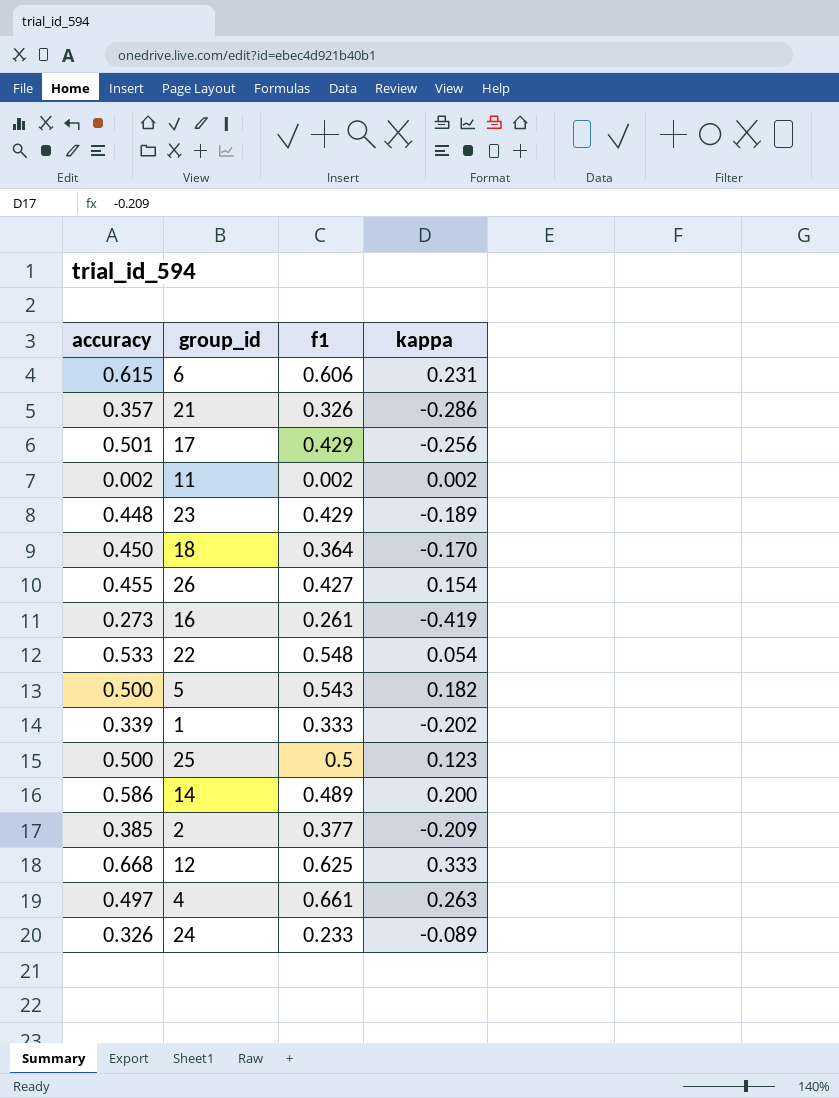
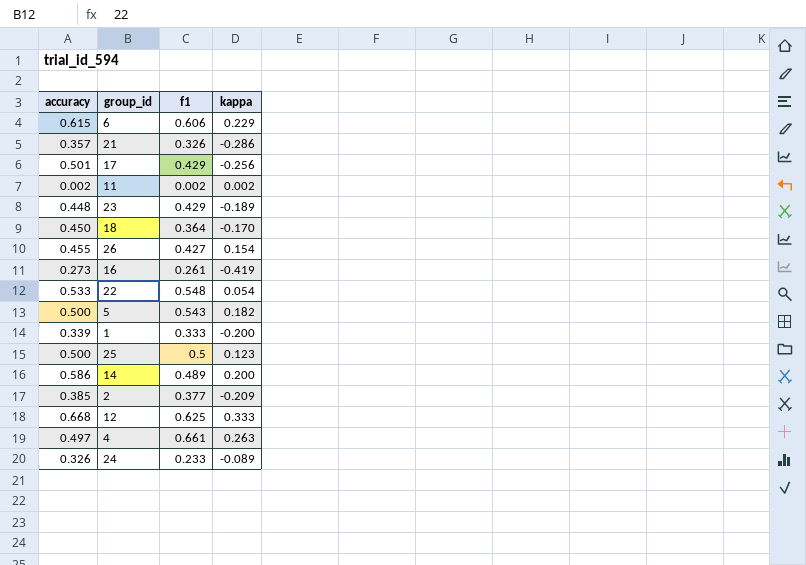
6 | kappa: 0.231 -> 0.229
1 | kappa: -0.202 -> -0.200

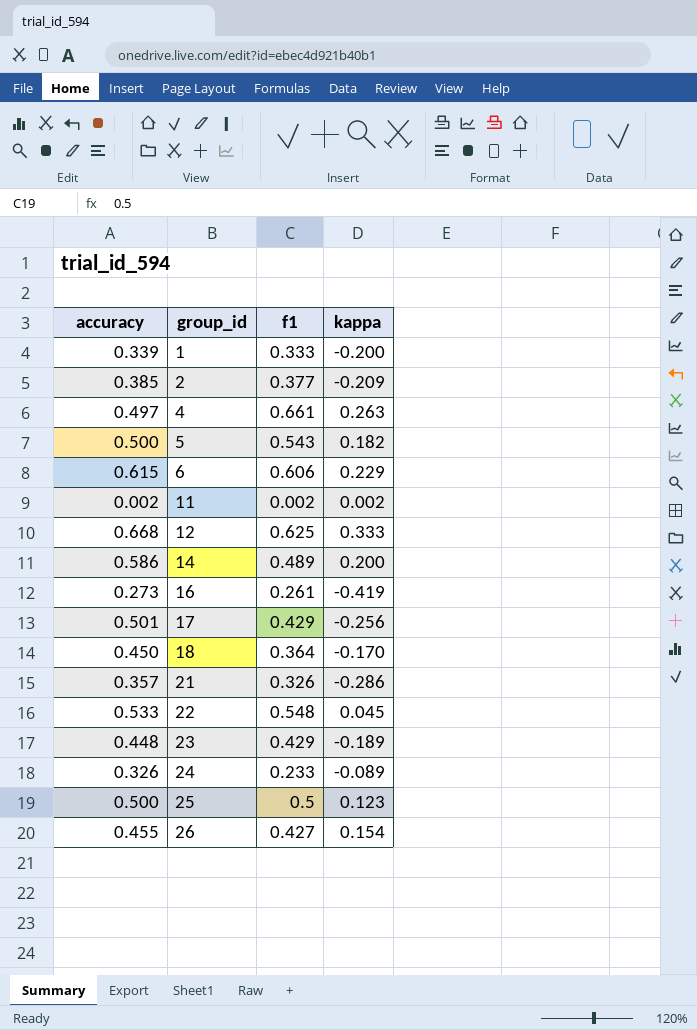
row order: none -> group_id ascending
22 | kappa: 0.054 -> 0.045

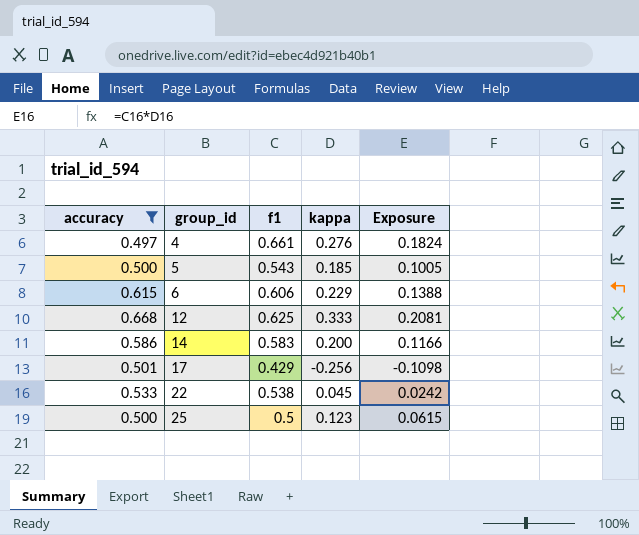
filter: none -> accuracy >= 0.497
column Exposure | formula: none -> [f1] * [kappa]
4 | kappa: 0.263 -> 0.276
5 | kappa: 0.182 -> 0.185
14 | f1: 0.489 -> 0.583
22 | f1: 0.548 -> 0.538

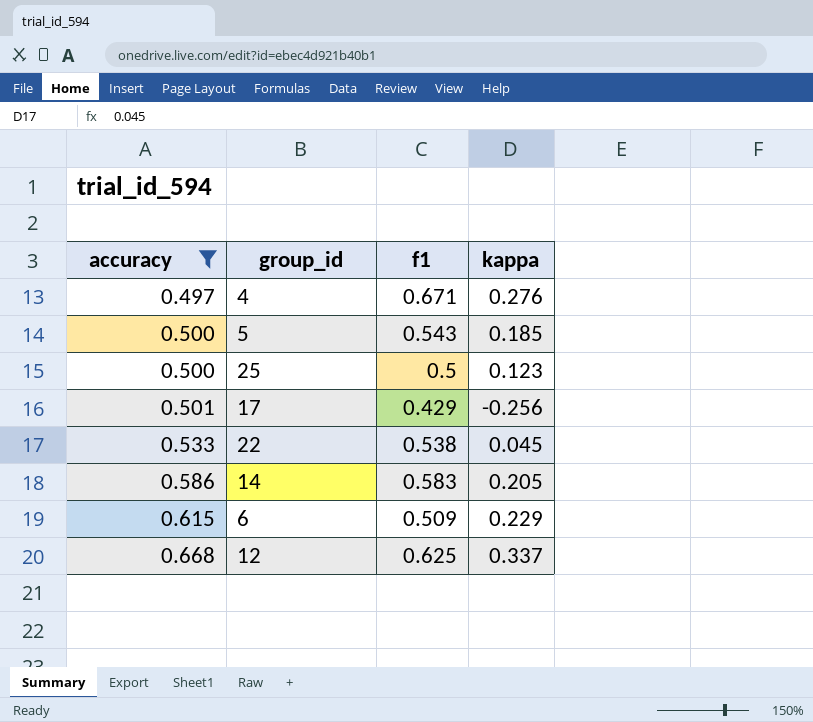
row order: group_id ascending -> accuracy ascending
column Exposure | formula: [f1] * [kappa] -> none
4 | f1: 0.661 -> 0.671
14 | kappa: 0.200 -> 0.205
6 | f1: 0.606 -> 0.509
12 | kappa: 0.333 -> 0.337

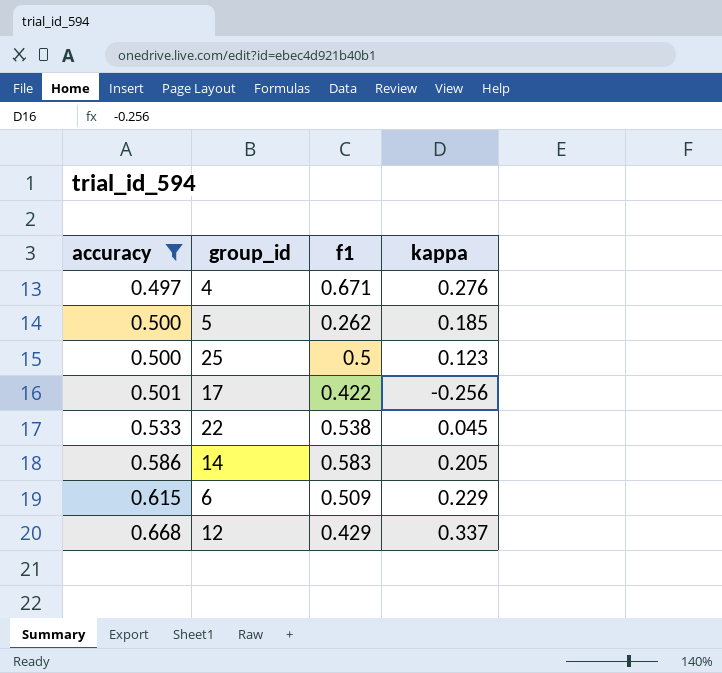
5 | f1: 0.543 -> 0.262
17 | f1: 0.429 -> 0.422
12 | f1: 0.625 -> 0.429

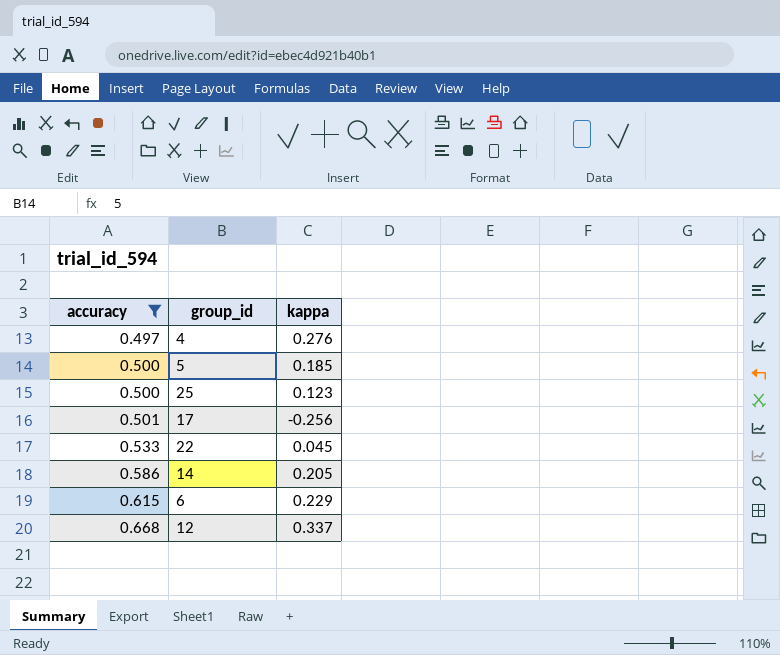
column f1 | position: 3 -> none

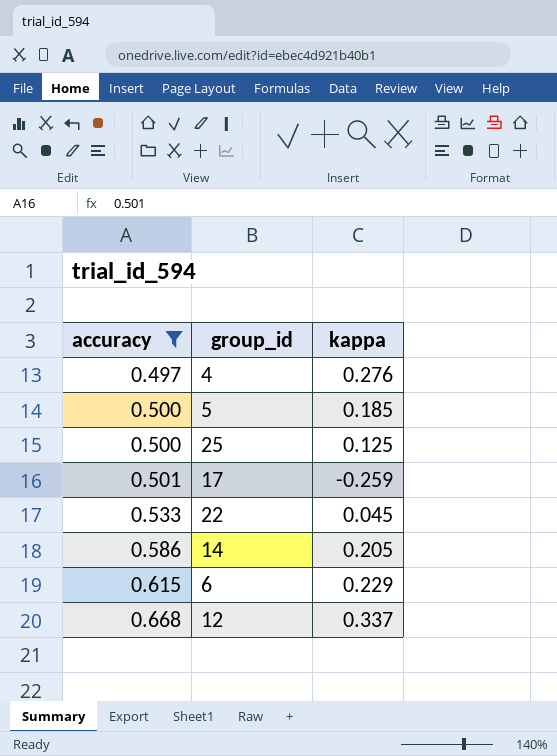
25 | kappa: 0.123 -> 0.125
17 | kappa: -0.256 -> -0.259

